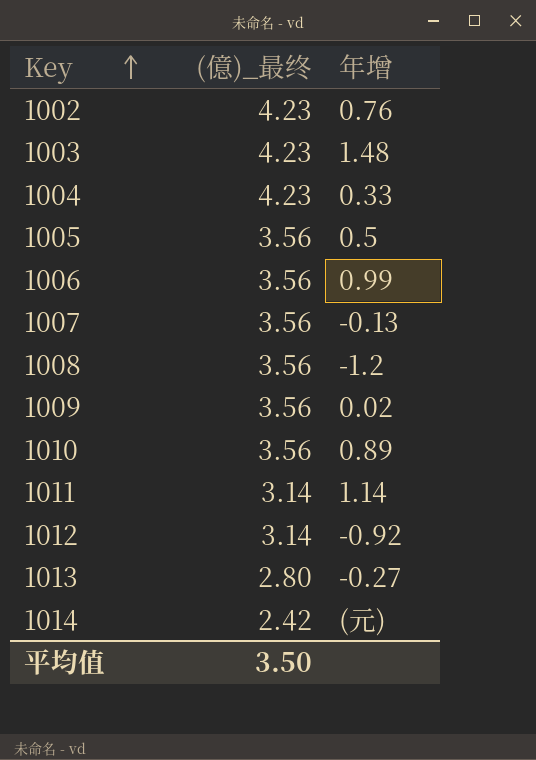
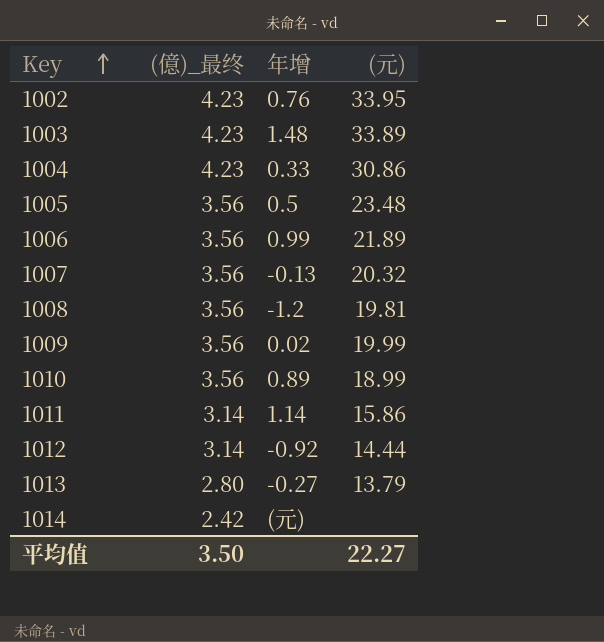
column (元) | position: none -> 4

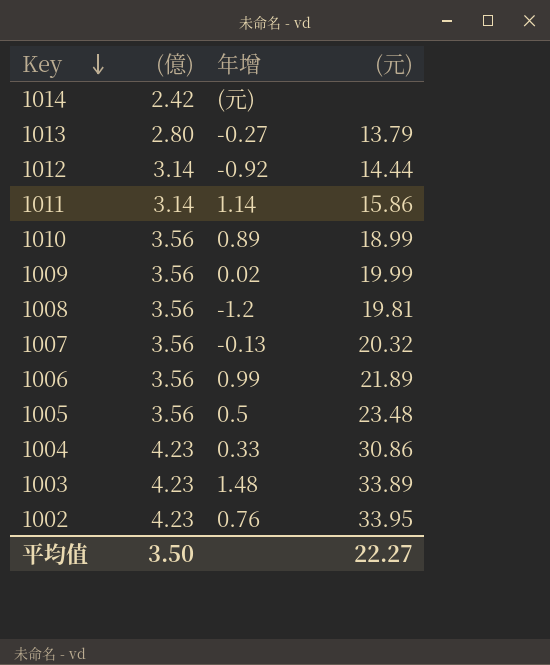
row order: Key ascending -> Key descending
column name: (億)_最终 -> (億)

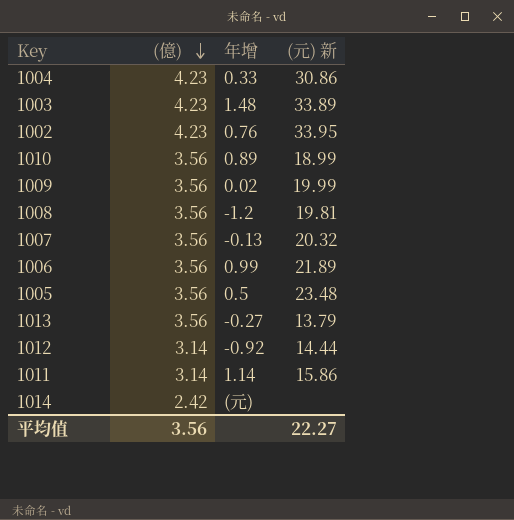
row order: Key descending -> (億) descending
column name: (元) -> (元) 新
1013 | (億): 2.80 -> 3.56
平均值 | (億): 3.50 -> 3.56

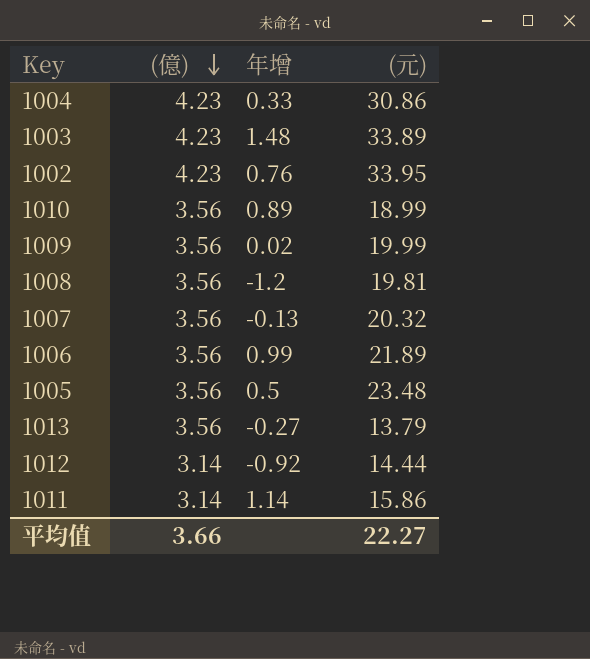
column name: (元) 新 -> (元)
row 1014: 2.42 | (元) | none -> none
平均值 | (億): 3.56 -> 3.66

